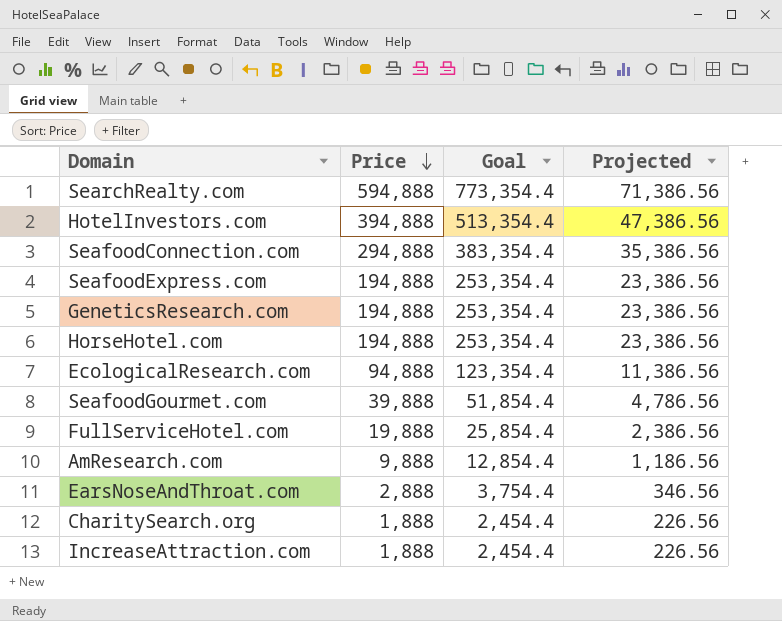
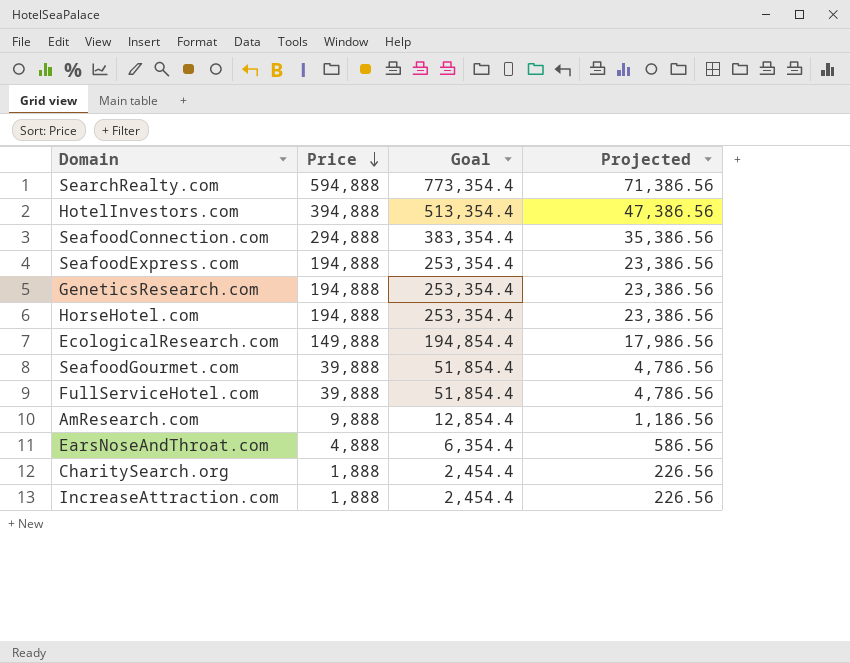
EcologicalResearch.com | Price: 94,888 -> 149,888
EcologicalResearch.com | Goal: 123,354.4 -> 194,854.4
EcologicalResearch.com | Projected: 11,386.56 -> 17,986.56
FullServiceHotel.com | Price: 19,888 -> 39,888
FullServiceHotel.com | Goal: 25,854.4 -> 51,854.4
FullServiceHotel.com | Projected: 2,386.56 -> 4,786.56
EarsNoseAndThroat.com | Price: 2,888 -> 4,888
EarsNoseAndThroat.com | Goal: 3,754.4 -> 6,354.4
EarsNoseAndThroat.com | Projected: 346.56 -> 586.56

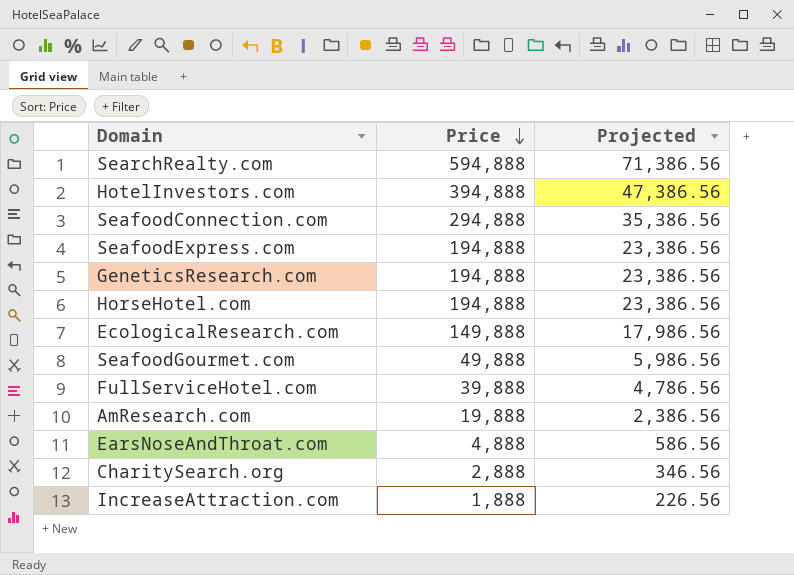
column Goal | formula: [Price] * 1.3 -> none
SeafoodGourmet.com | Price: 39,888 -> 49,888
SeafoodGourmet.com | Projected: 4,786.56 -> 5,986.56
AmResearch.com | Price: 9,888 -> 19,888
AmResearch.com | Projected: 1,186.56 -> 2,386.56
CharitySearch.org | Price: 1,888 -> 2,888
CharitySearch.org | Projected: 226.56 -> 346.56

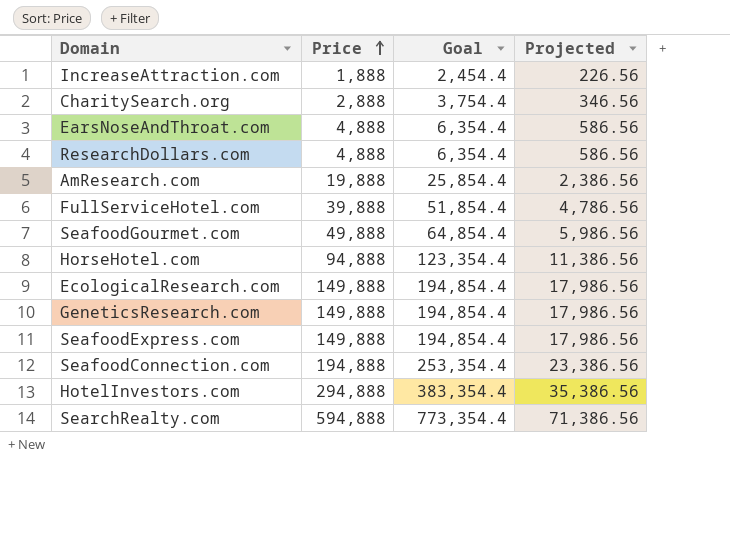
row order: Price descending -> Price ascending
column Goal | formula: none -> [Price] * 1.3
row ResearchDollars.com: none -> 4,888 | 6,354.4 | 586.56
HorseHotel.com | Price: 194,888 -> 94,888
HorseHotel.com | Projected: 23,386.56 -> 11,386.56
GeneticsResearch.com | Price: 194,888 -> 149,888
GeneticsResearch.com | Projected: 23,386.56 -> 17,986.56
SeafoodExpress.com | Price: 194,888 -> 149,888
SeafoodExpress.com | Projected: 23,386.56 -> 17,986.56
SeafoodConnection.com | Price: 294,888 -> 194,888
SeafoodConnection.com | Projected: 35,386.56 -> 23,386.56
HotelInvestors.com | Price: 394,888 -> 294,888
HotelInvestors.com | Projected: 47,386.56 -> 35,386.56

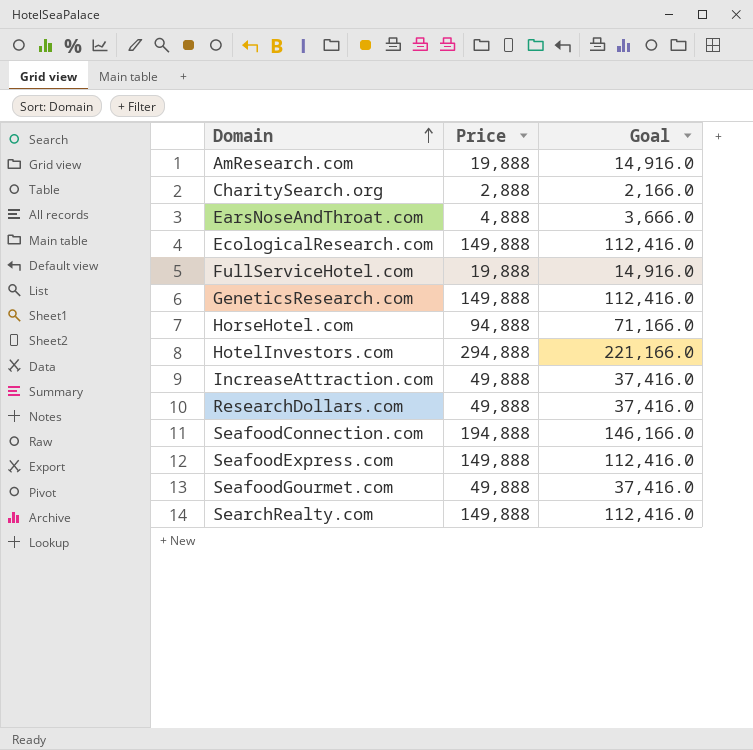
row order: Price ascending -> Domain ascending
column Projected | formula: [Price] * 0.12 -> none
column Goal | formula: [Price] * 1.3 -> [Price] * 0.75
FullServiceHotel.com | Price: 39,888 -> 19,888
IncreaseAttraction.com | Price: 1,888 -> 49,888
ResearchDollars.com | Price: 4,888 -> 49,888
SearchRealty.com | Price: 594,888 -> 149,888

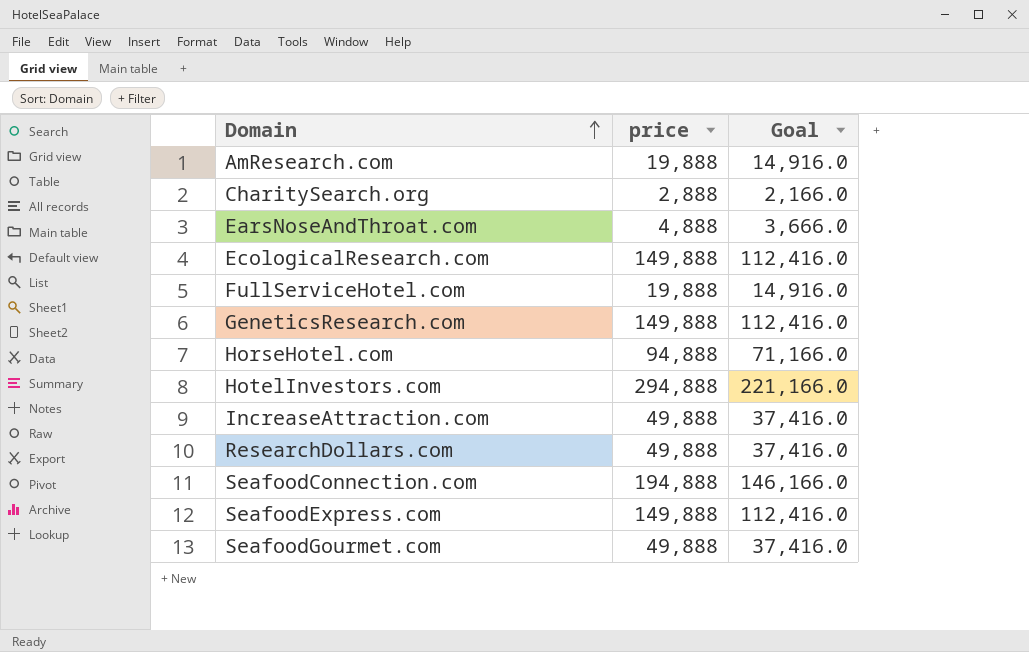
column name: Price -> price
row SearchRealty.com: 149,888 | 112,416.0 -> none

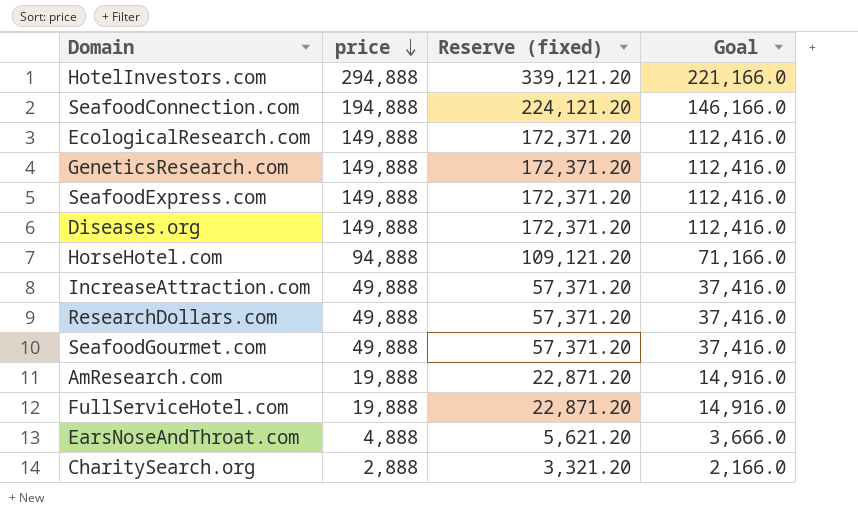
row order: Domain ascending -> price descending
column Reserve (fixed) | formula: none -> [price] * 1.15
row Diseases.org: none -> 149,888 | 172,371.20 | 112,416.0

